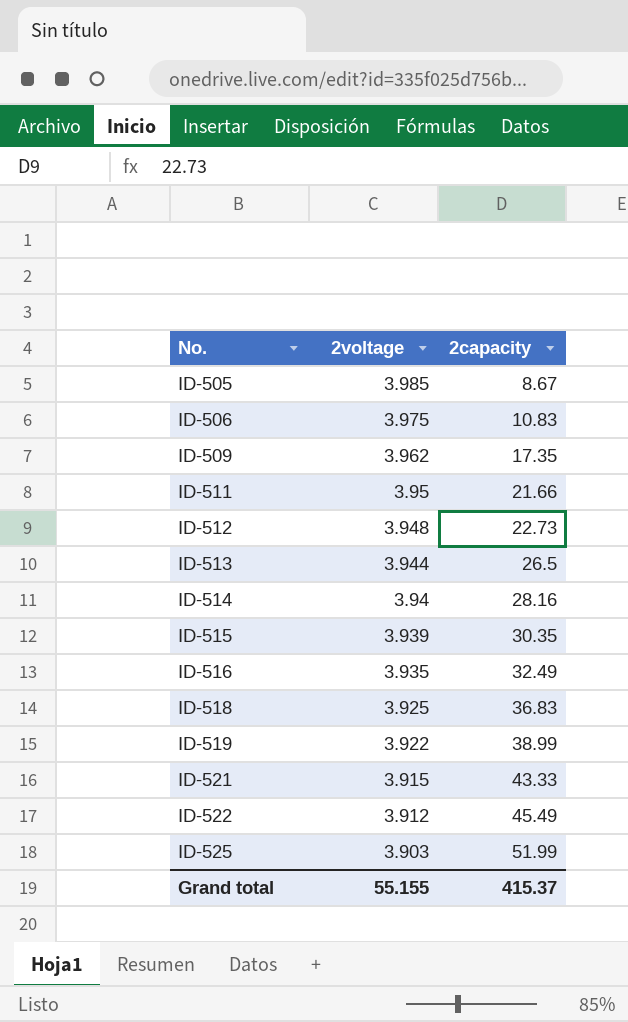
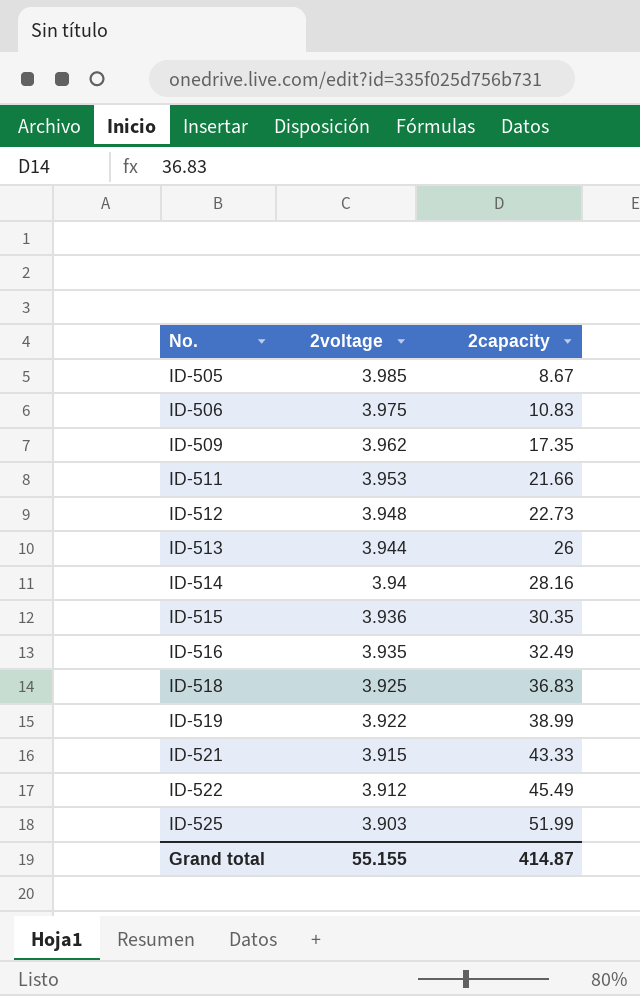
ID-511 | 2voltage: 3.95 -> 3.953
ID-513 | 2capacity: 26.5 -> 26
ID-515 | 2voltage: 3.939 -> 3.936
Grand total | 2capacity: 415.37 -> 414.87

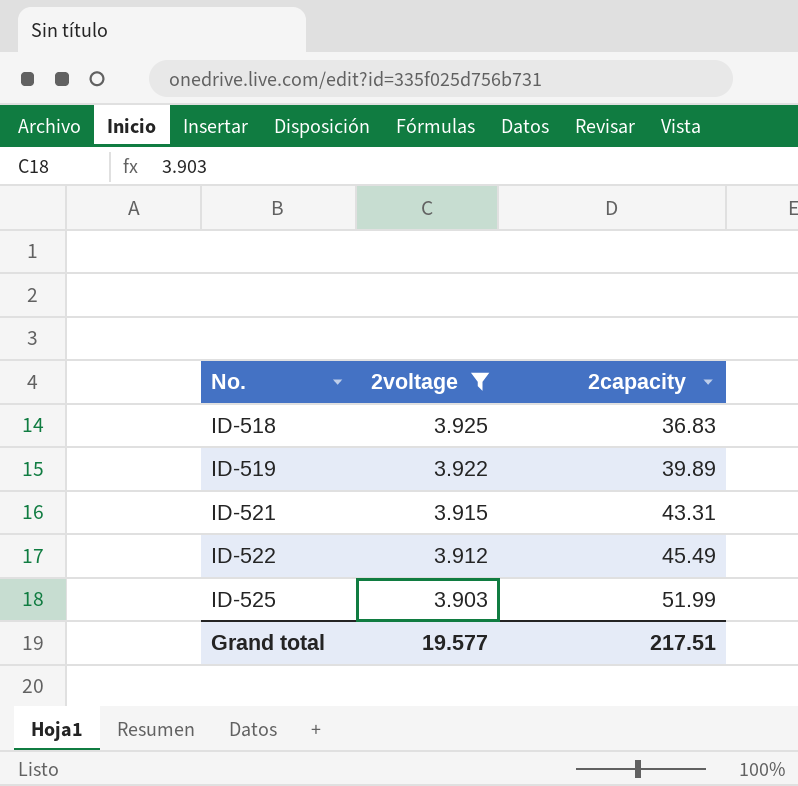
filter: none -> 2voltage <= 3.925
ID-519 | 2capacity: 38.99 -> 39.89
ID-521 | 2capacity: 43.33 -> 43.31
Grand total | 2voltage: 55.155 -> 19.577
Grand total | 2capacity: 414.87 -> 217.51

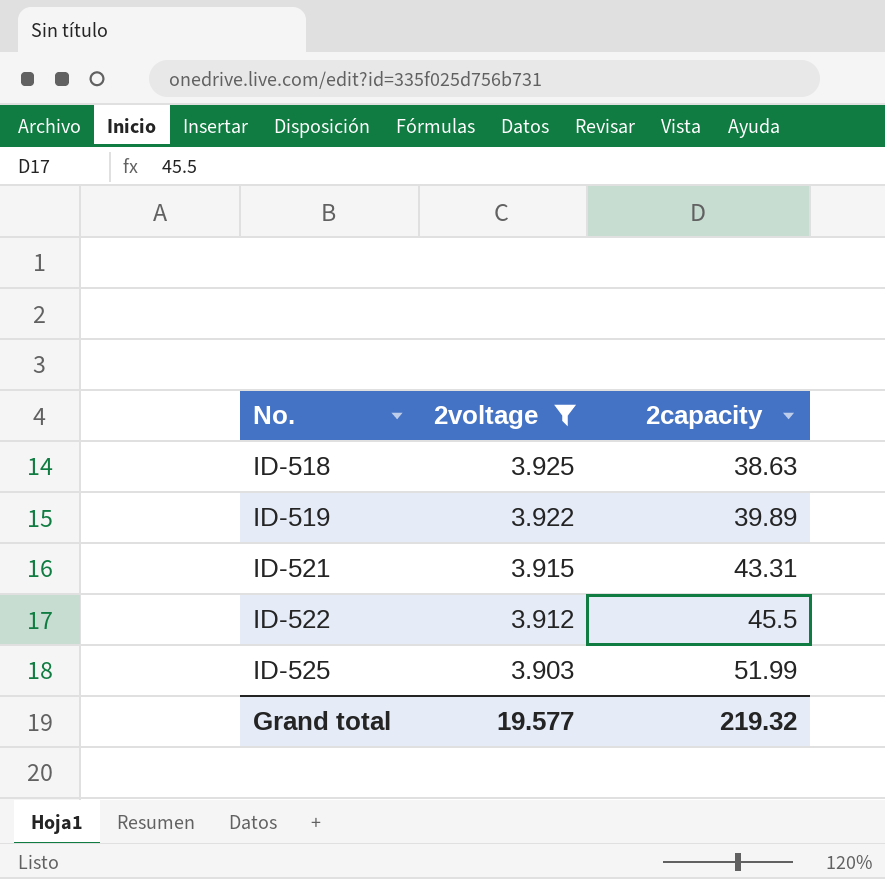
ID-518 | 2capacity: 36.83 -> 38.63
ID-522 | 2capacity: 45.49 -> 45.5
Grand total | 2capacity: 217.51 -> 219.32

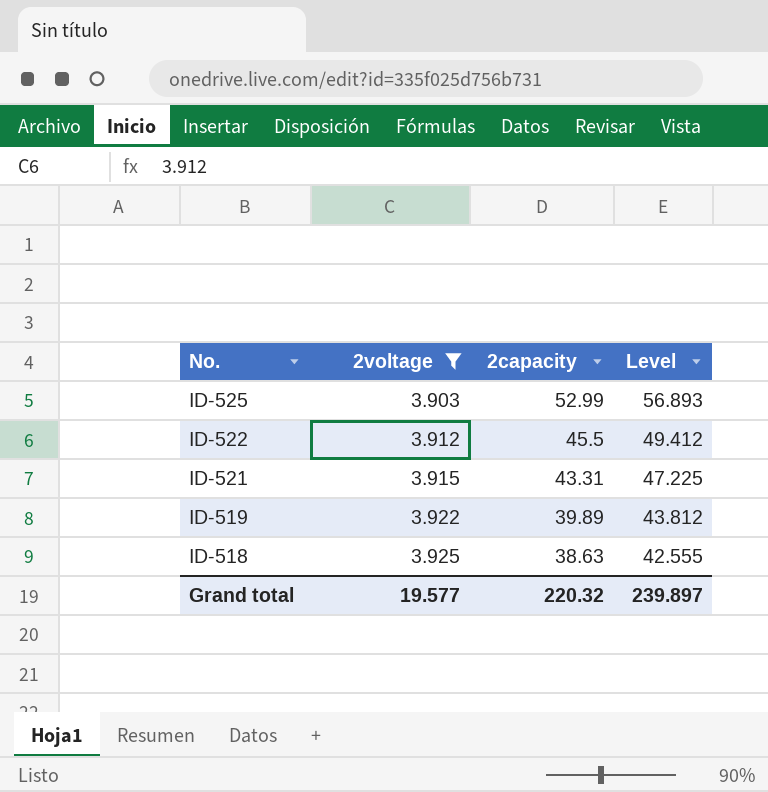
row order: No. ascending -> No. descending
column Level | formula: none -> [2voltage] + [2capacity]
ID-525 | 2capacity: 51.99 -> 52.99
Grand total | 2capacity: 219.32 -> 220.32

